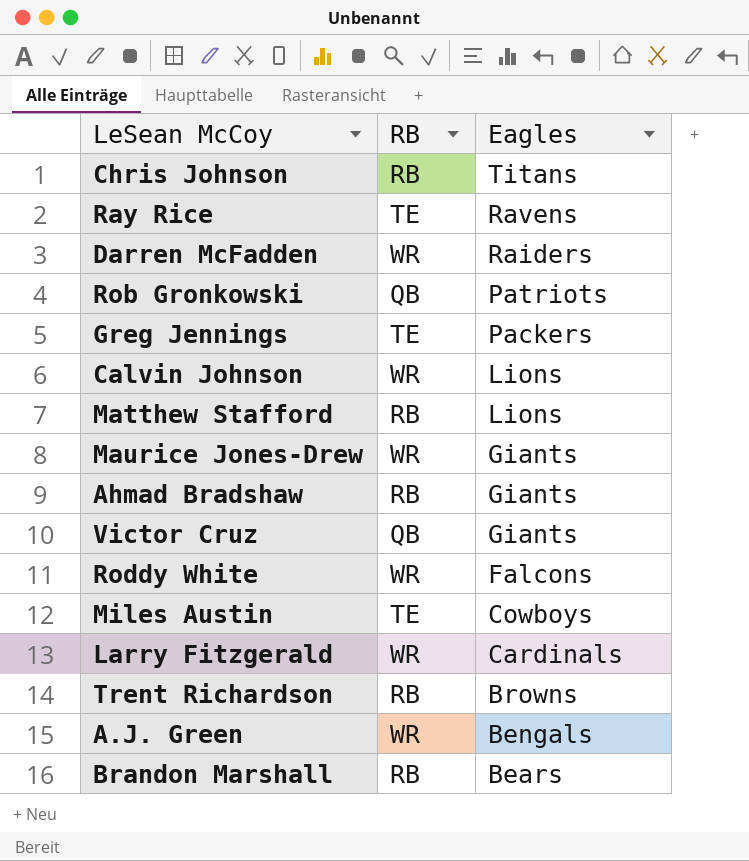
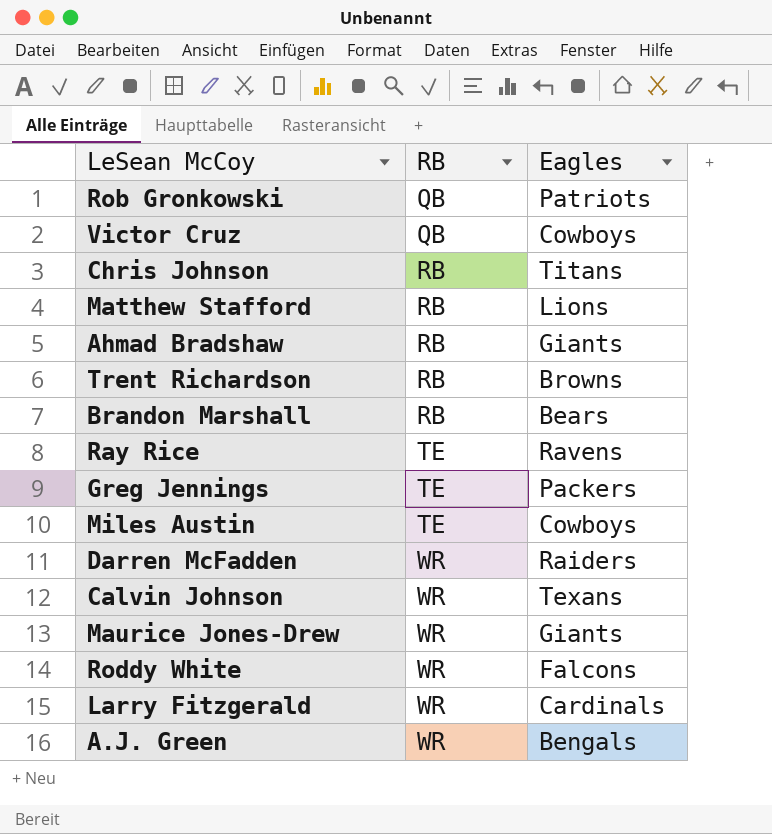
row order: Eagles descending -> RB ascending
Victor Cruz | Eagles: Giants -> Cowboys
Calvin Johnson | Eagles: Lions -> Texans

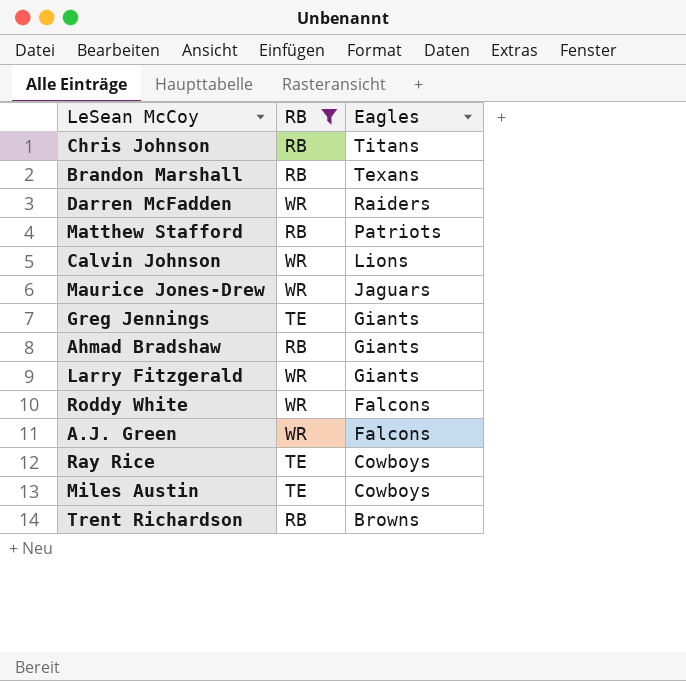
filter: none -> RB != QB
row order: RB ascending -> Eagles descending
Brandon Marshall | Eagles: Bears -> Texans
Matthew Stafford | Eagles: Lions -> Patriots
Calvin Johnson | Eagles: Texans -> Lions
Maurice Jones-Drew | Eagles: Giants -> Jaguars
Greg Jennings | Eagles: Packers -> Giants
Larry Fitzgerald | Eagles: Cardinals -> Giants
A.J. Green | Eagles: Bengals -> Falcons
Ray Rice | Eagles: Ravens -> Cowboys

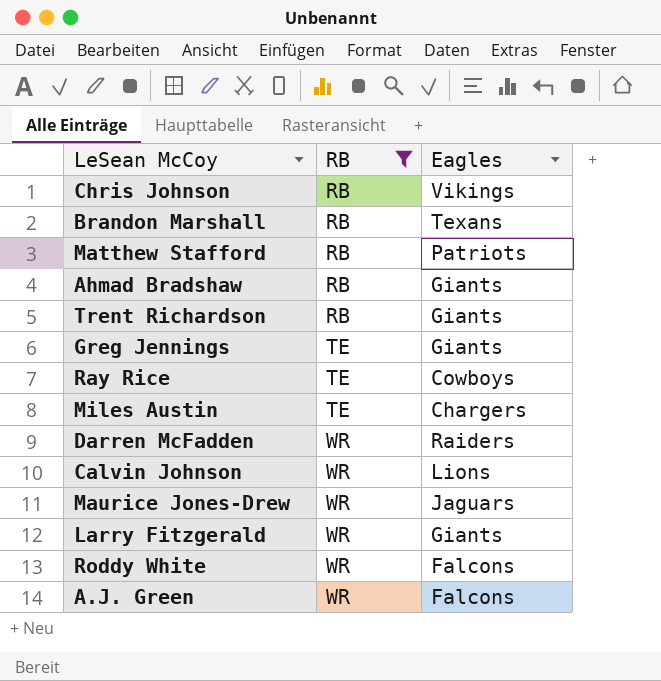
row order: Eagles descending -> RB ascending
Chris Johnson | Eagles: Titans -> Vikings
Trent Richardson | Eagles: Browns -> Giants
Miles Austin | Eagles: Cowboys -> Chargers

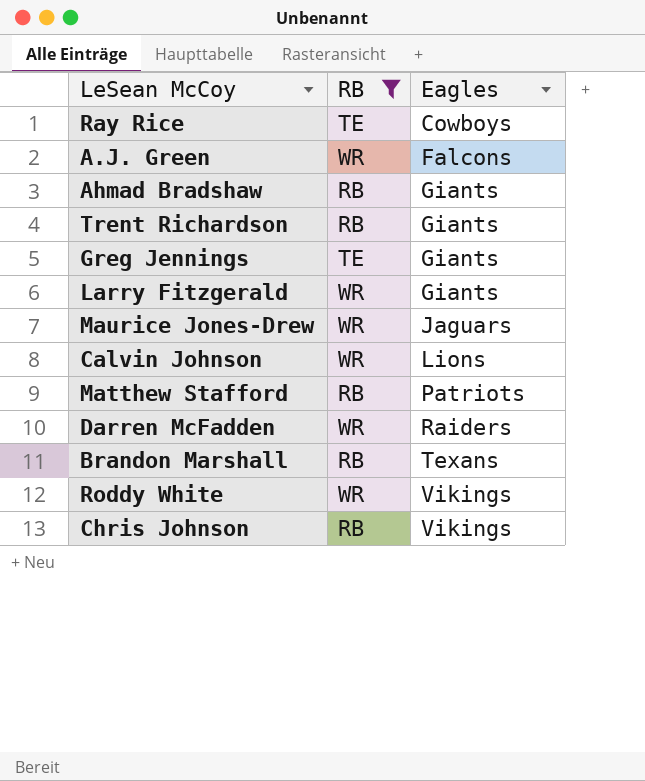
row order: RB ascending -> Eagles ascending
row Miles Austin: TE | Chargers -> none
Roddy White | Eagles: Falcons -> Vikings

